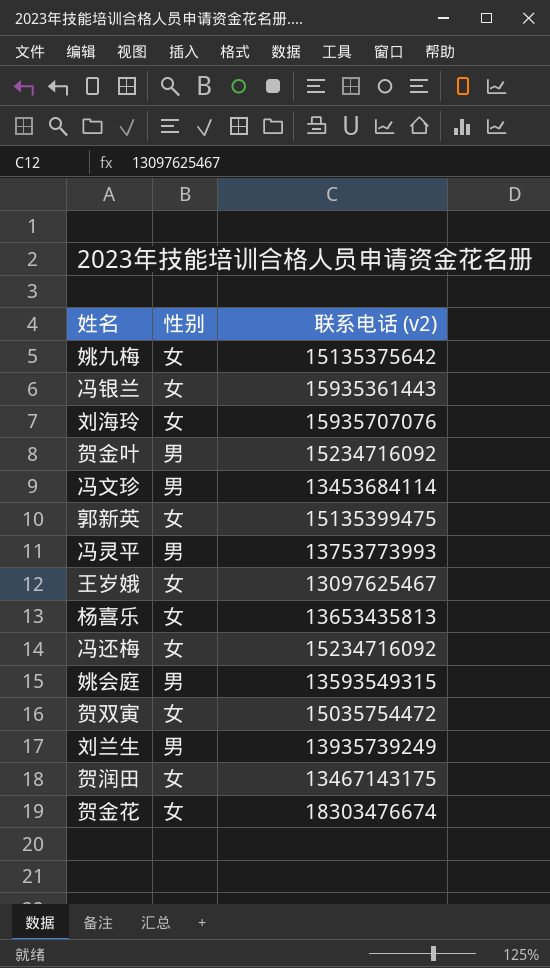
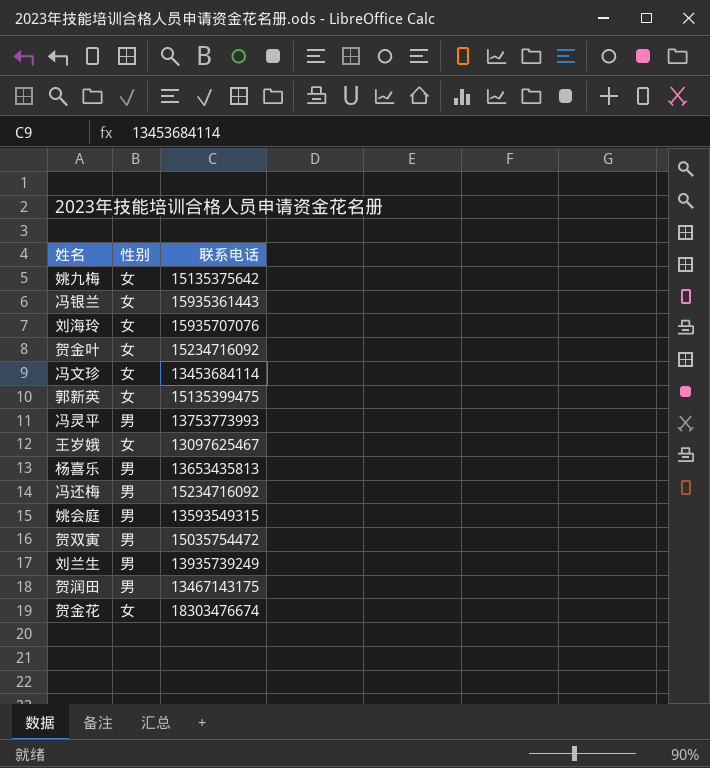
column name: 联系电话 (v2) -> 联系电话
贺金叶 | 性别: 男 -> 女
冯文珍 | 性别: 男 -> 女
杨喜乐 | 性别: 女 -> 男
冯还梅 | 性别: 女 -> 男
贺双寅 | 性别: 女 -> 男
贺润田 | 性别: 女 -> 男

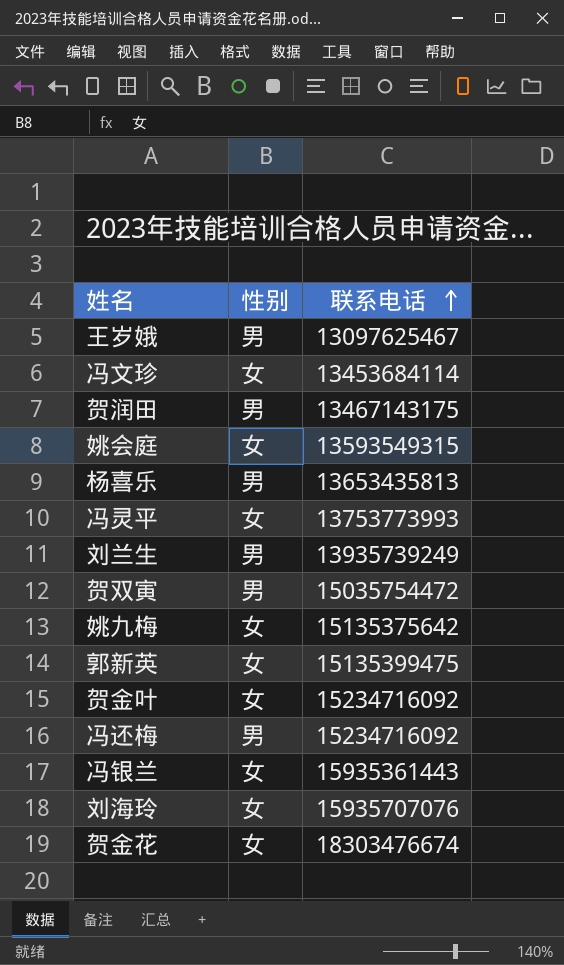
row order: none -> 联系电话 ascending
王岁娥 | 性别: 女 -> 男
姚会庭 | 性别: 男 -> 女
冯灵平 | 性别: 男 -> 女

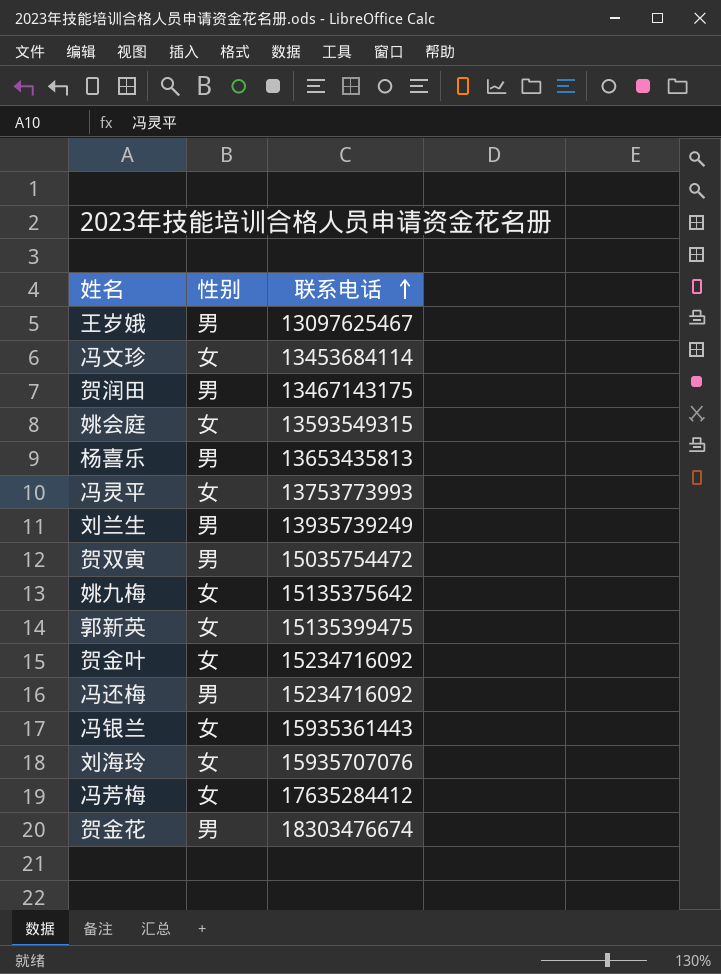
row 冯芳梅: none -> 女 | 17635284412
贺金花 | 性别: 女 -> 男

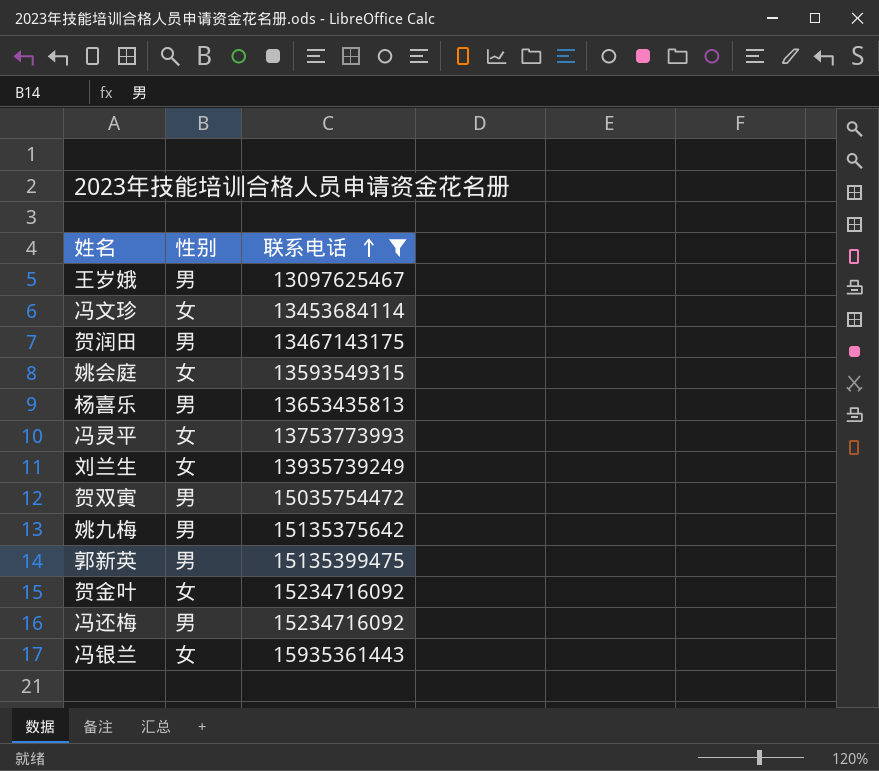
filter: none -> 联系电话 <= 15935361443
刘兰生 | 性别: 男 -> 女
姚九梅 | 性别: 女 -> 男
郭新英 | 性别: 女 -> 男

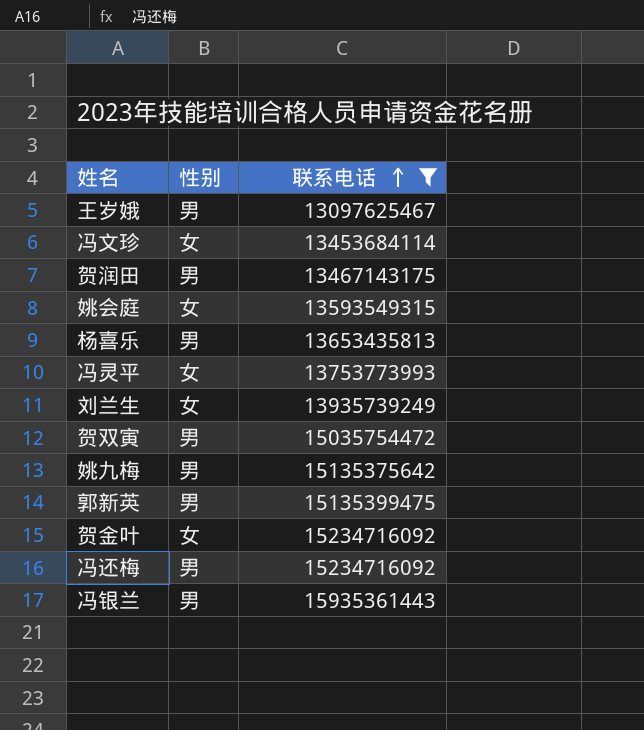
冯银兰 | 性别: 女 -> 男

